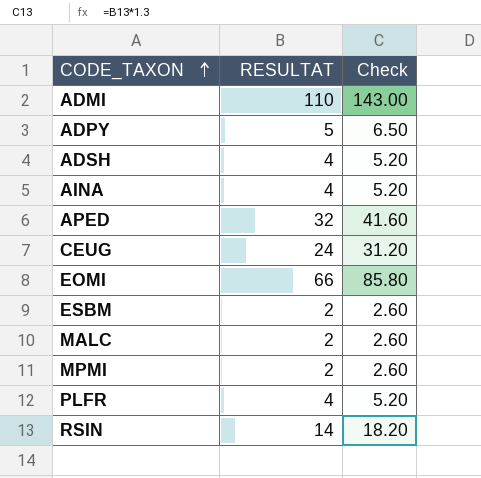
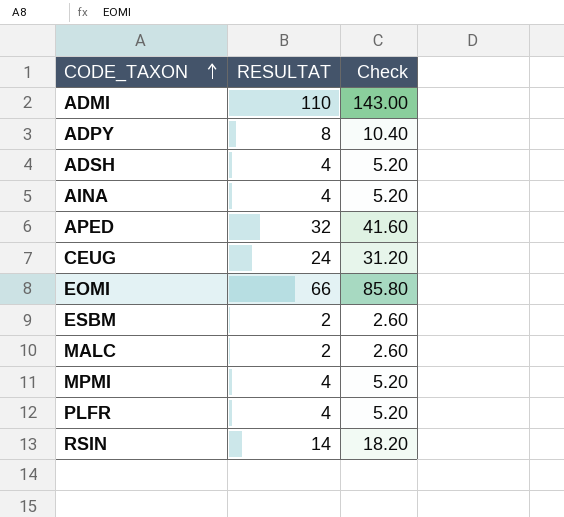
ADPY | RESULTAT: 5 -> 8
ADPY | Check: 6.50 -> 10.40
MPMI | RESULTAT: 2 -> 4
MPMI | Check: 2.60 -> 5.20

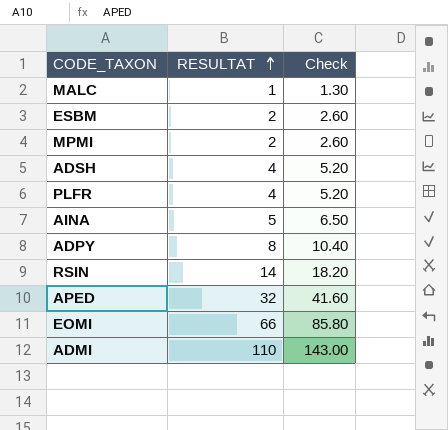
row order: CODE_TAXON ascending -> RESULTAT ascending
row CEUG: 24 | 31.20 -> none
MALC | RESULTAT: 2 -> 1
MALC | Check: 2.60 -> 1.30
MPMI | RESULTAT: 4 -> 2
MPMI | Check: 5.20 -> 2.60
AINA | RESULTAT: 4 -> 5
AINA | Check: 5.20 -> 6.50

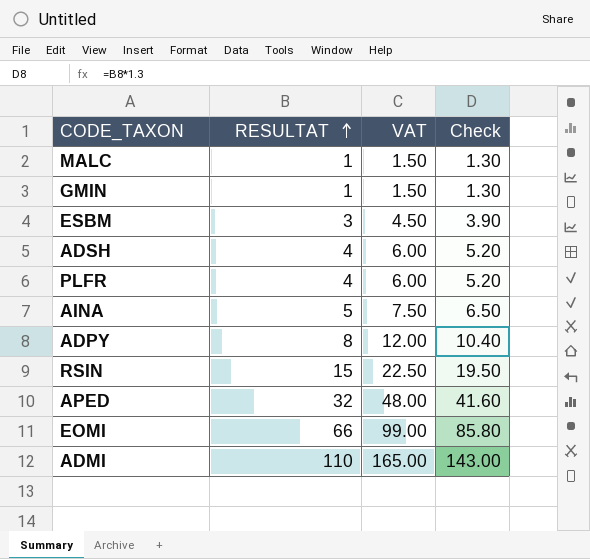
column VAT | formula: none -> [RESULTAT] * 1.5
row MPMI: 2 | 2.60 -> none
row GMIN: none -> 1 | 1.50 | 1.30
ESBM | RESULTAT: 2 -> 3
ESBM | Check: 2.60 -> 3.90
RSIN | RESULTAT: 14 -> 15
RSIN | Check: 18.20 -> 19.50

